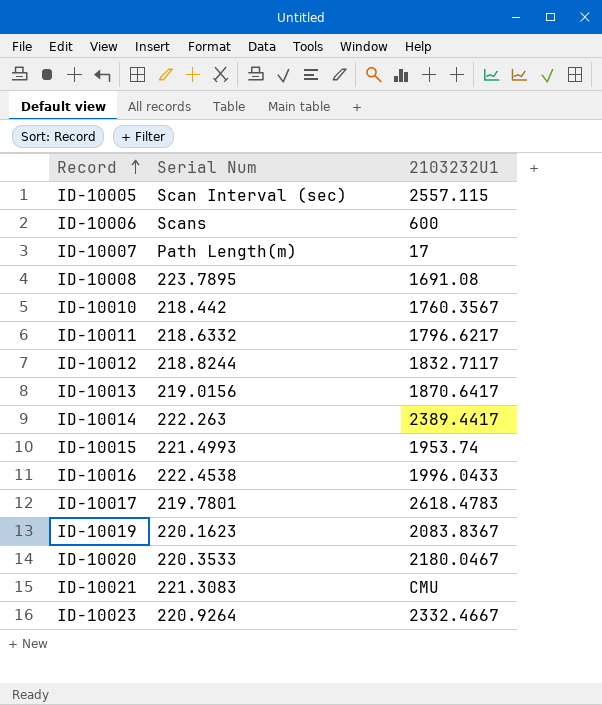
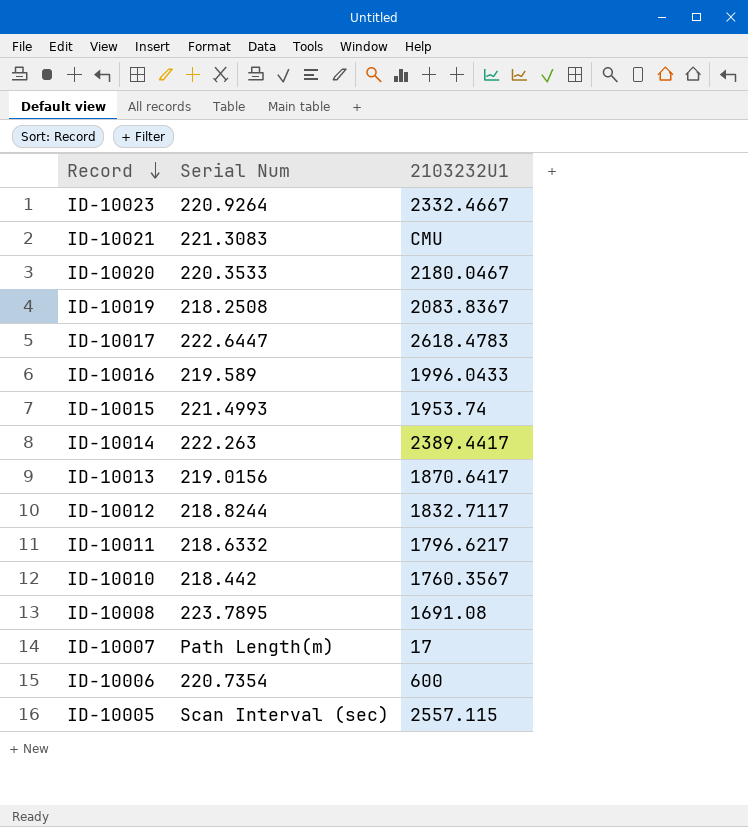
row order: Record ascending -> Record descending
ID-10019 | Serial Num: 220.1623 -> 218.2508
ID-10017 | Serial Num: 219.7801 -> 222.6447
ID-10016 | Serial Num: 222.4538 -> 219.589
ID-10006 | Serial Num: Scans -> 220.7354

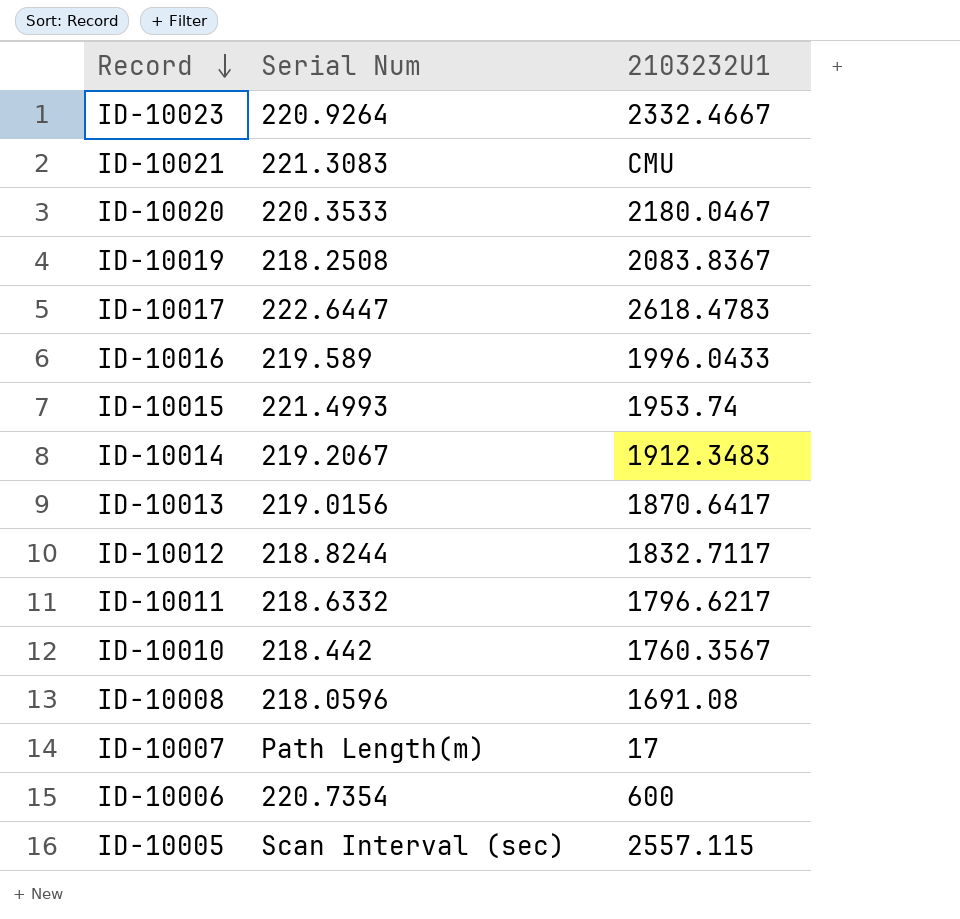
ID-10014 | Serial Num: 222.263 -> 219.2067
ID-10014 | 2103232U1: 2389.4417 -> 1912.3483
ID-10008 | Serial Num: 223.7895 -> 218.0596

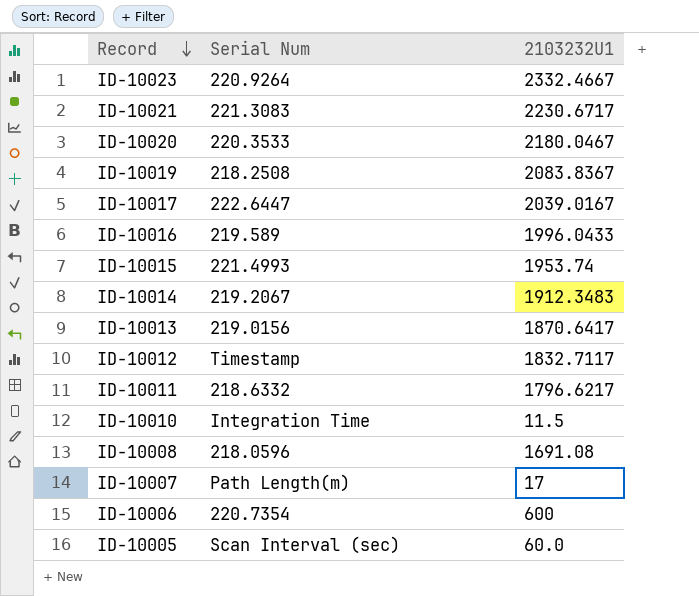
ID-10021 | 2103232U1: CMU -> 2230.6717
ID-10017 | 2103232U1: 2618.4783 -> 2039.0167
ID-10012 | Serial Num: 218.8244 -> Timestamp
ID-10010 | Serial Num: 218.442 -> Integration Time
ID-10010 | 2103232U1: 1760.3567 -> 11.5
ID-10005 | 2103232U1: 2557.115 -> 60.0

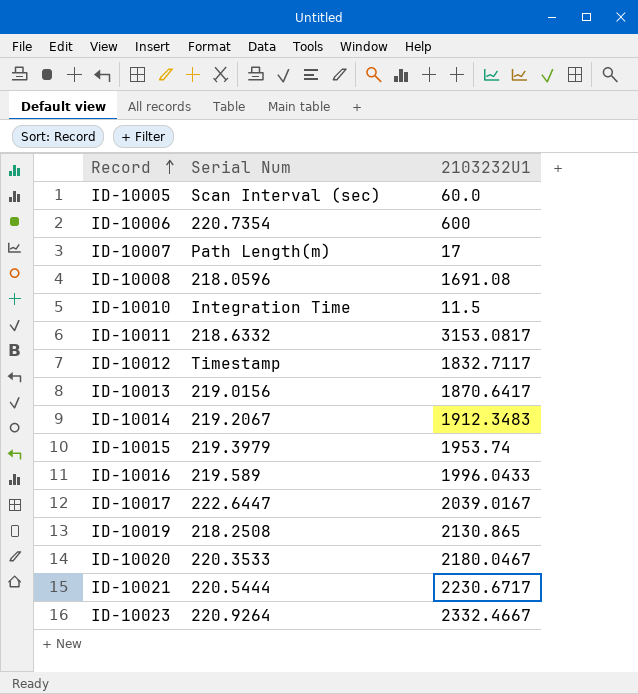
row order: Record descending -> Record ascending
ID-10011 | 2103232U1: 1796.6217 -> 3153.0817
ID-10015 | Serial Num: 221.4993 -> 219.3979
ID-10019 | 2103232U1: 2083.8367 -> 2130.865
ID-10021 | Serial Num: 221.3083 -> 220.5444

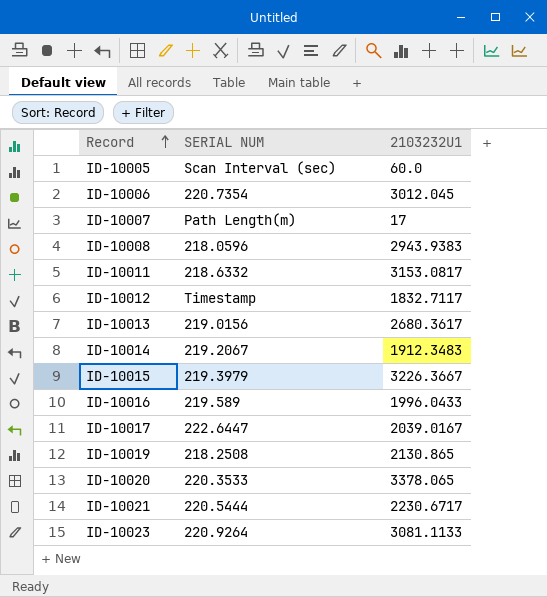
column name: Serial Num -> SERIAL NUM
row ID-10010: Integration Time | 11.5 -> none
ID-10006 | 2103232U1: 600 -> 3012.045
ID-10008 | 2103232U1: 1691.08 -> 2943.9383
ID-10013 | 2103232U1: 1870.6417 -> 2680.3617
ID-10015 | 2103232U1: 1953.74 -> 3226.3667
ID-10020 | 2103232U1: 2180.0467 -> 3378.065
ID-10023 | 2103232U1: 2332.4667 -> 3081.1133

